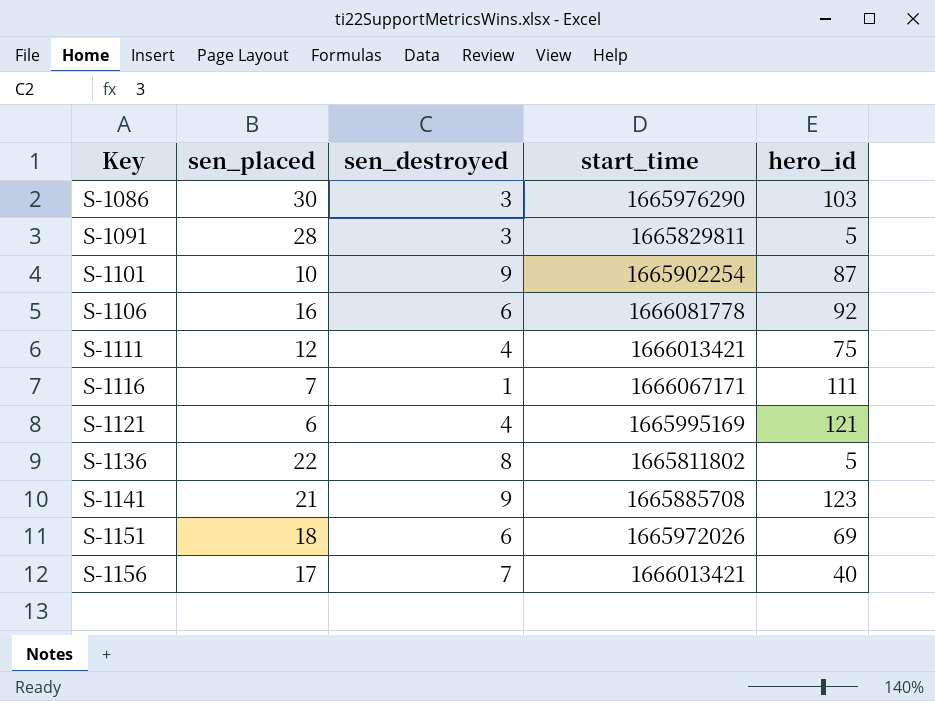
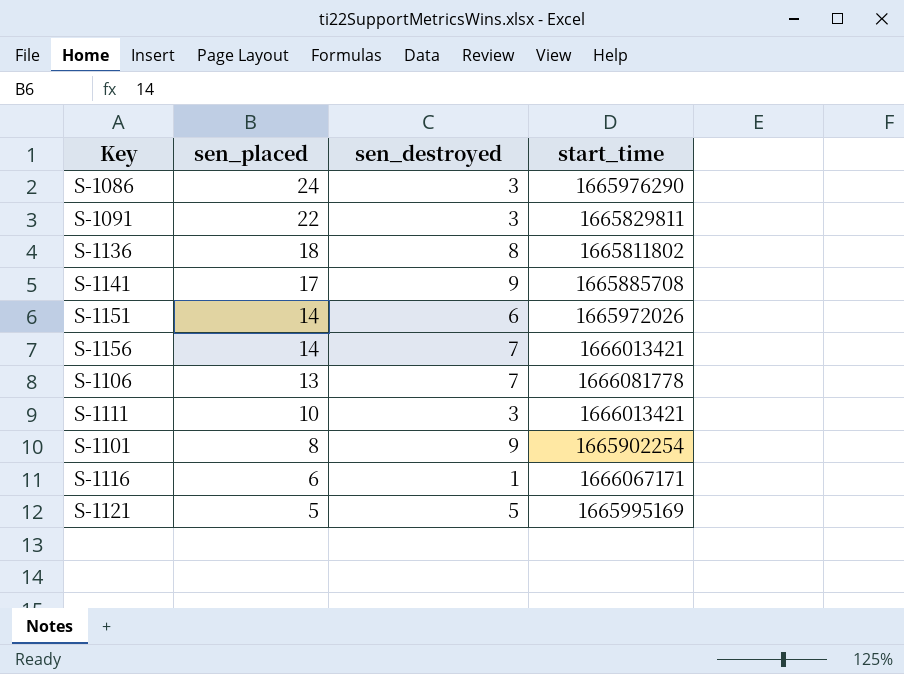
row order: Key ascending -> sen_placed descending
column hero_id | position: 5 -> none
S-1086 | sen_placed: 30 -> 24
S-1091 | sen_placed: 28 -> 22
S-1136 | sen_placed: 22 -> 18
S-1141 | sen_placed: 21 -> 17
S-1151 | sen_placed: 18 -> 14
S-1156 | sen_placed: 17 -> 14
S-1106 | sen_placed: 16 -> 13
S-1106 | sen_destroyed: 6 -> 7
S-1111 | sen_placed: 12 -> 10
S-1111 | sen_destroyed: 4 -> 3
S-1101 | sen_placed: 10 -> 8
S-1116 | sen_placed: 7 -> 6
S-1121 | sen_placed: 6 -> 5
S-1121 | sen_destroyed: 4 -> 5

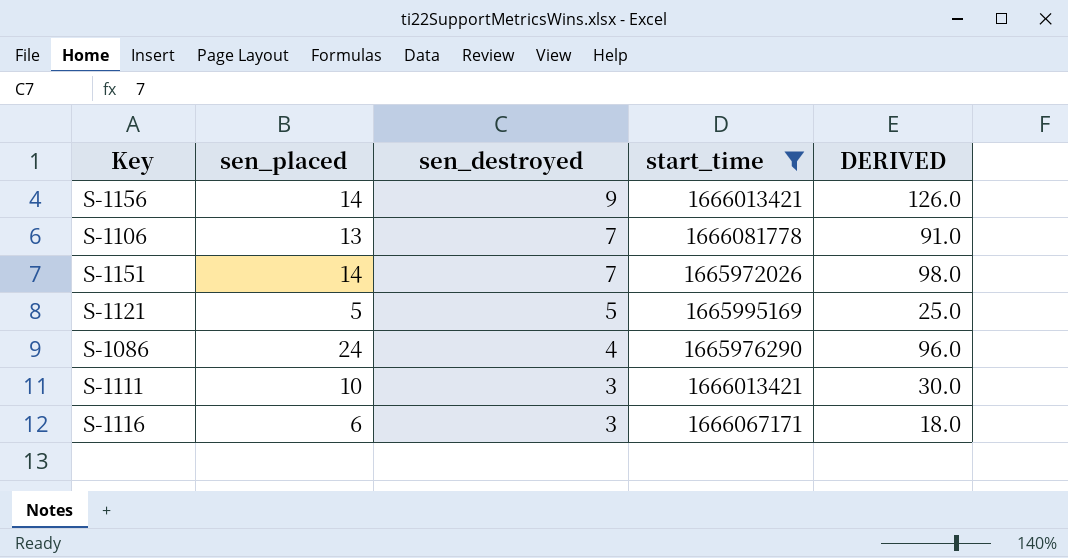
filter: none -> start_time >= 1665972026
row order: sen_placed descending -> sen_destroyed descending
column DERIVED | formula: none -> [sen_placed] * [sen_destroyed]
S-1156 | sen_destroyed: 7 -> 9
S-1151 | sen_destroyed: 6 -> 7
S-1086 | sen_destroyed: 3 -> 4
S-1116 | sen_destroyed: 1 -> 3

